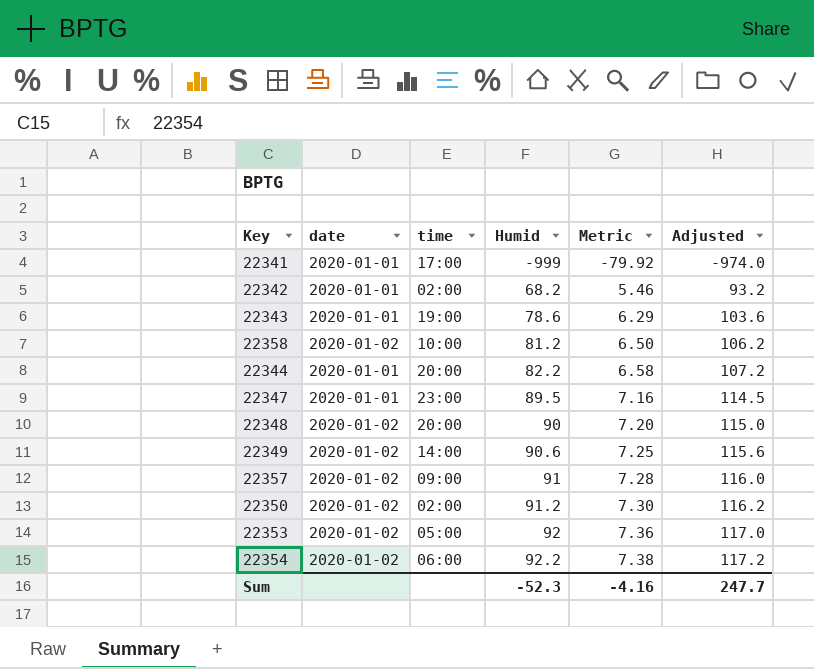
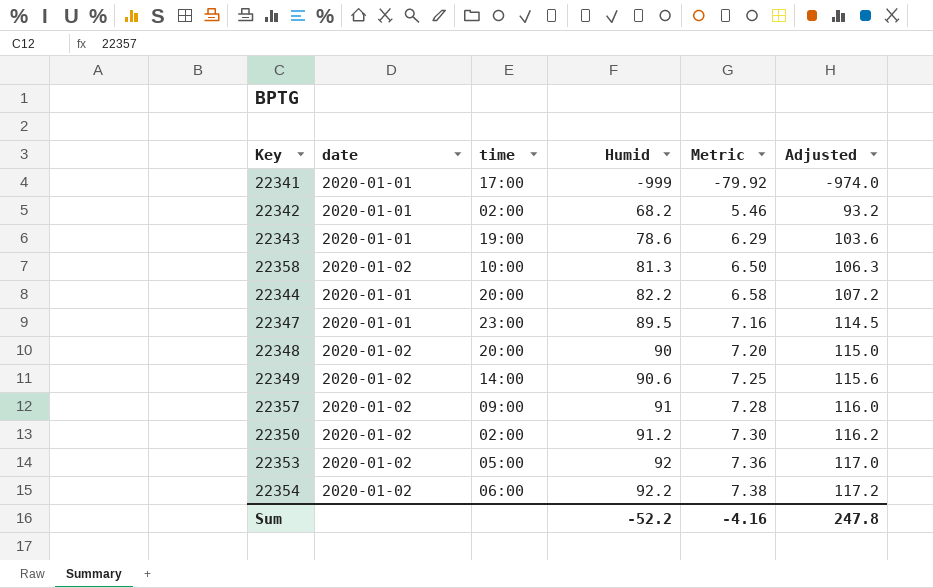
22358 | Humid: 81.2 -> 81.3
22358 | Adjusted: 106.2 -> 106.3
Sum | Humid: -52.3 -> -52.2
Sum | Adjusted: 247.7 -> 247.8

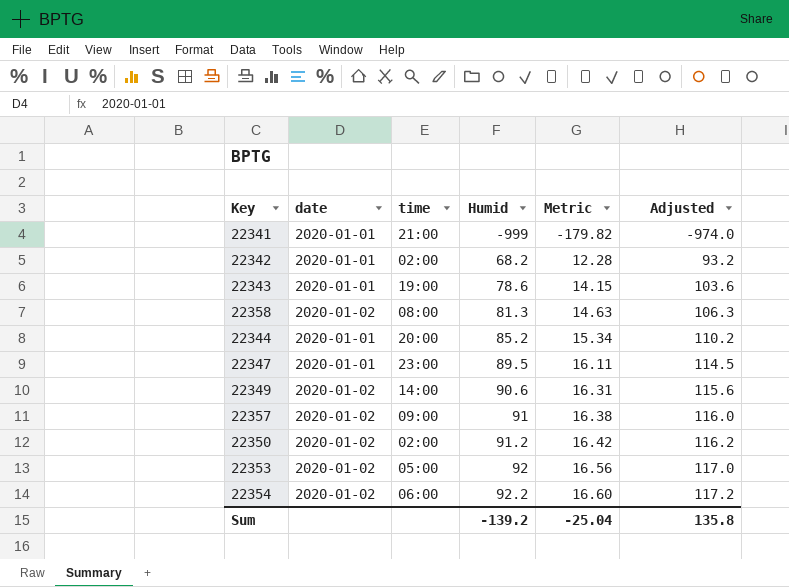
column Metric | formula: [Humid] * 0.08 -> [Humid] * 0.18
row 22348: 2020-01-02 | 20:00 | 90 | 7.20 | 115.0 -> none
22341 | time: 17:00 -> 21:00
22358 | time: 10:00 -> 08:00
22344 | Humid: 82.2 -> 85.2
22344 | Adjusted: 107.2 -> 110.2
Sum | Humid: -52.2 -> -139.2
Sum | Metric: -4.16 -> -25.04
Sum | Adjusted: 247.8 -> 135.8

